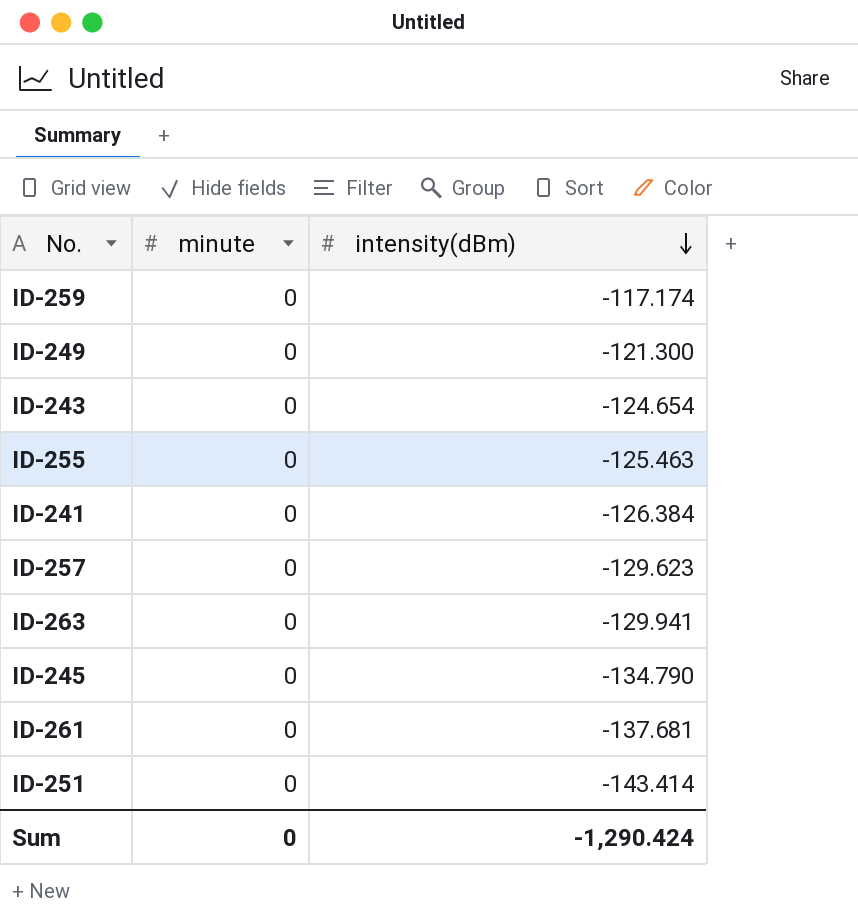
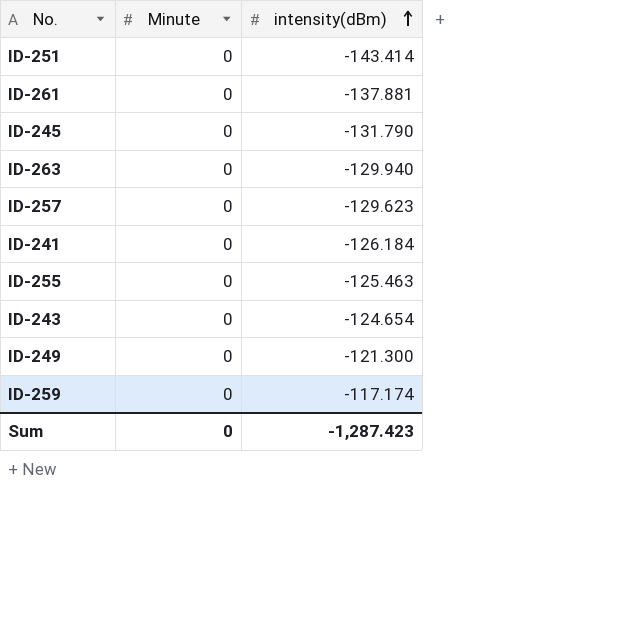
row order: intensity(dBm) descending -> intensity(dBm) ascending
column name: minute -> Minute
ID-261 | intensity(dBm): -137.681 -> -137.881
ID-245 | intensity(dBm): -134.790 -> -131.790
ID-263 | intensity(dBm): -129.941 -> -129.940
ID-241 | intensity(dBm): -126.384 -> -126.184
Sum | intensity(dBm): -1,290.424 -> -1,287.423

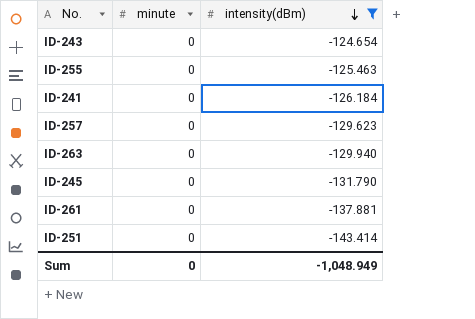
filter: none -> intensity(dBm) <= -124.654
row order: intensity(dBm) ascending -> intensity(dBm) descending
column name: Minute -> minute
Sum | intensity(dBm): -1,287.423 -> -1,048.949

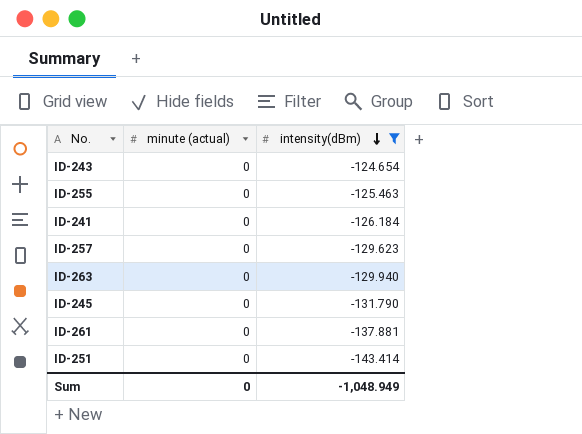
column name: minute -> minute (actual)

